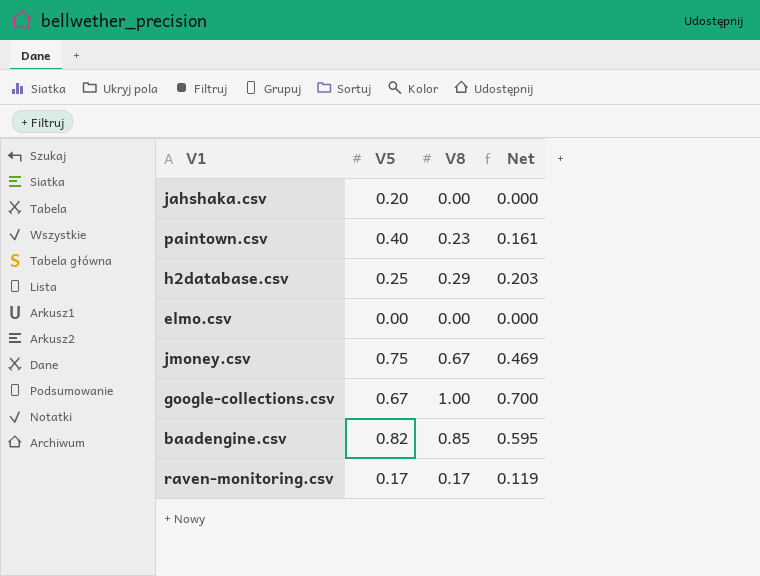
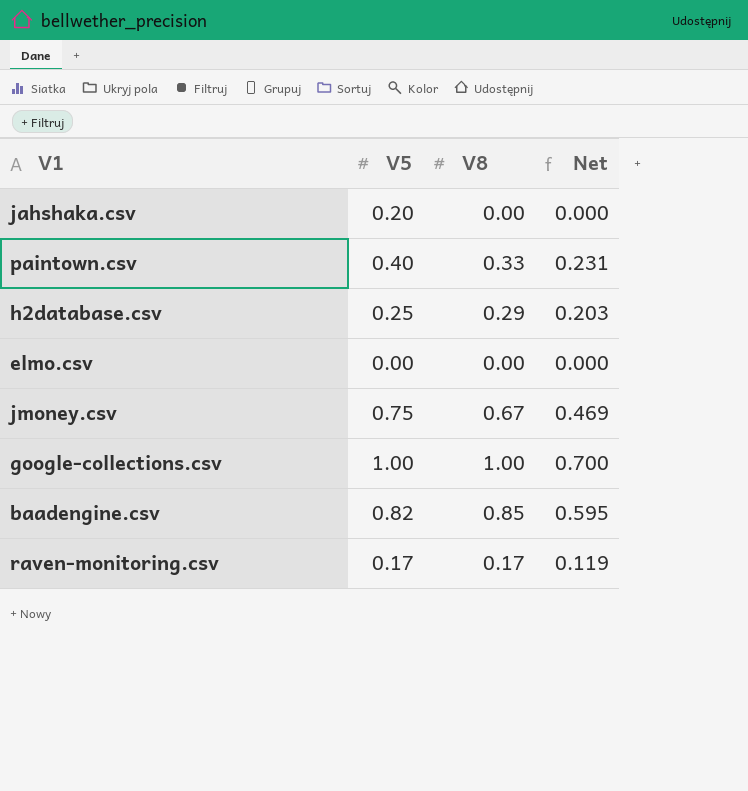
paintown.csv | V8: 0.23 -> 0.33
paintown.csv | Net: 0.161 -> 0.231
google-collections.csv | V5: 0.67 -> 1.00

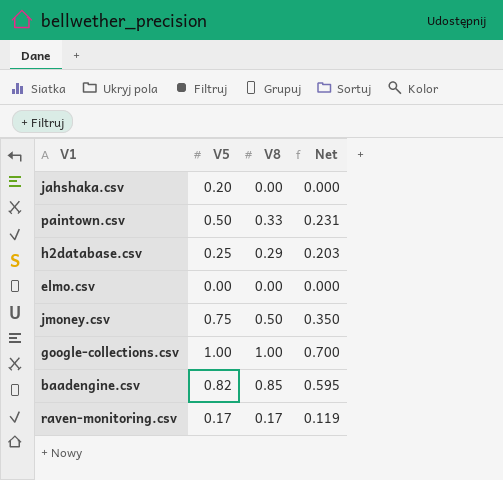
paintown.csv | V5: 0.40 -> 0.50
jmoney.csv | V8: 0.67 -> 0.50
jmoney.csv | Net: 0.469 -> 0.350

